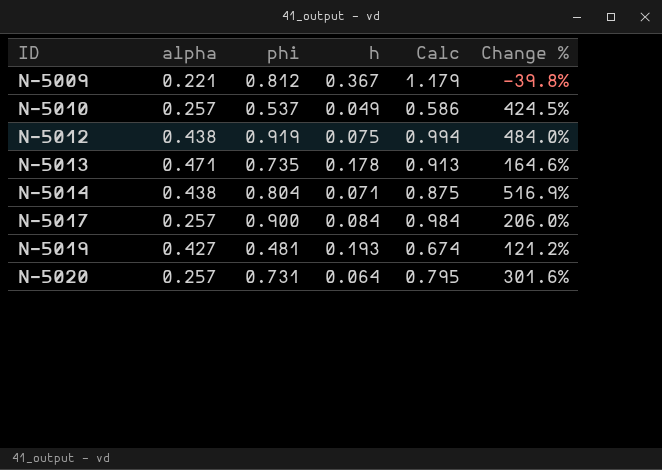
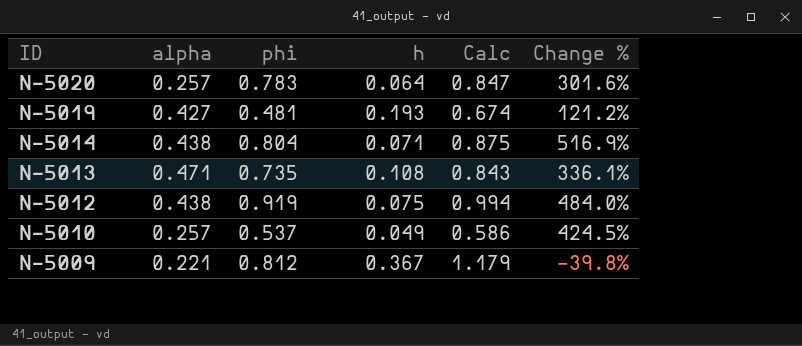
row order: ID ascending -> ID descending
row N-5017: 0.257 | 0.900 | 0.084 | 0.984 | 206.0% -> none
N-5020 | phi: 0.731 -> 0.783
N-5020 | Calc: 0.795 -> 0.847
N-5013 | h: 0.178 -> 0.108
N-5013 | Calc: 0.913 -> 0.843
N-5013 | Change %: 164.6% -> 336.1%

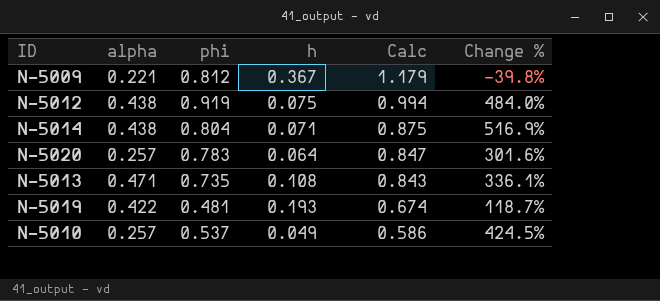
row order: ID descending -> Calc descending
N-5019 | alpha: 0.427 -> 0.422
N-5019 | Change %: 121.2% -> 118.7%

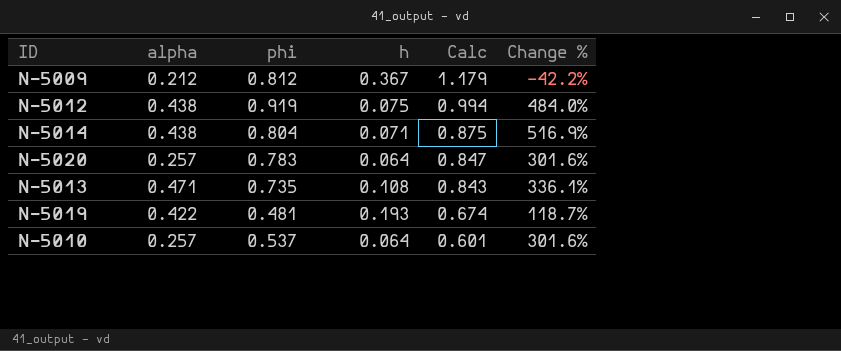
N-5009 | alpha: 0.221 -> 0.212
N-5009 | Change %: -39.8% -> -42.2%
N-5010 | h: 0.049 -> 0.064
N-5010 | Calc: 0.586 -> 0.601
N-5010 | Change %: 424.5% -> 301.6%

